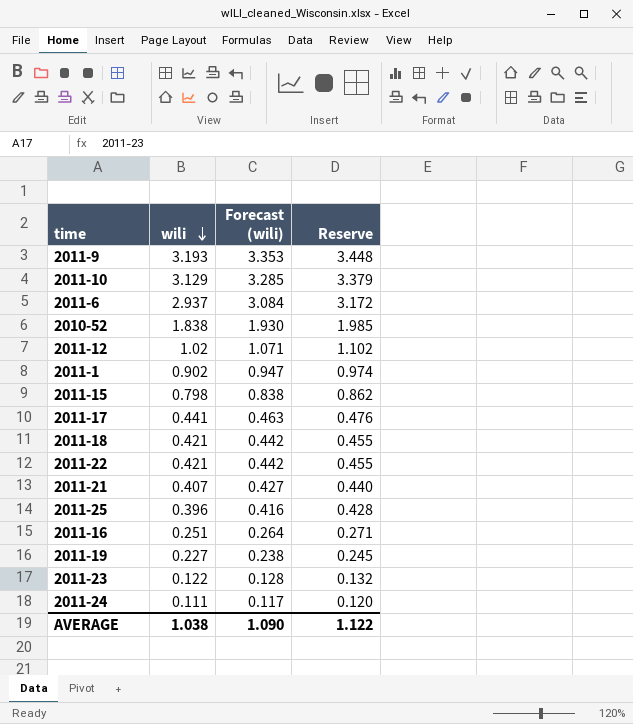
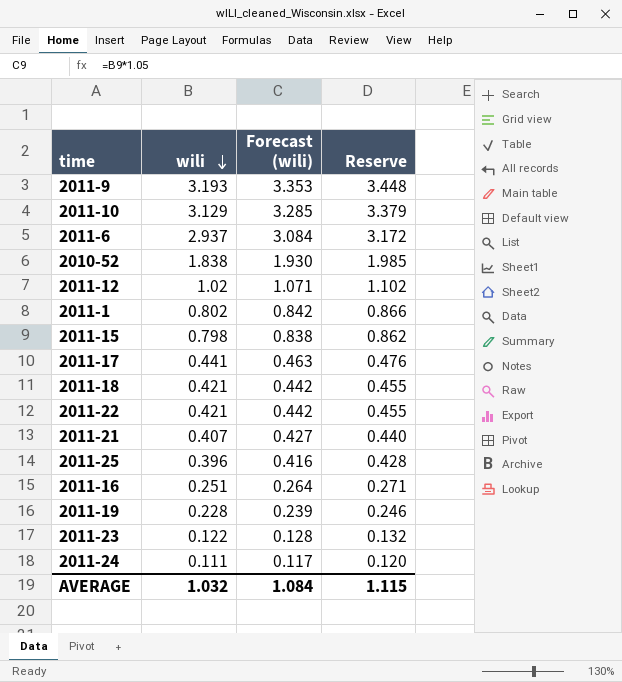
2011-1 | wili: 0.902 -> 0.802
2011-1 | Forecast (wili): 0.947 -> 0.842
2011-1 | Reserve: 0.974 -> 0.866
2011-19 | wili: 0.227 -> 0.228
2011-19 | Forecast (wili): 0.238 -> 0.239
2011-19 | Reserve: 0.245 -> 0.246
AVERAGE | wili: 1.038 -> 1.032
AVERAGE | Forecast (wili): 1.090 -> 1.084
AVERAGE | Reserve: 1.122 -> 1.115

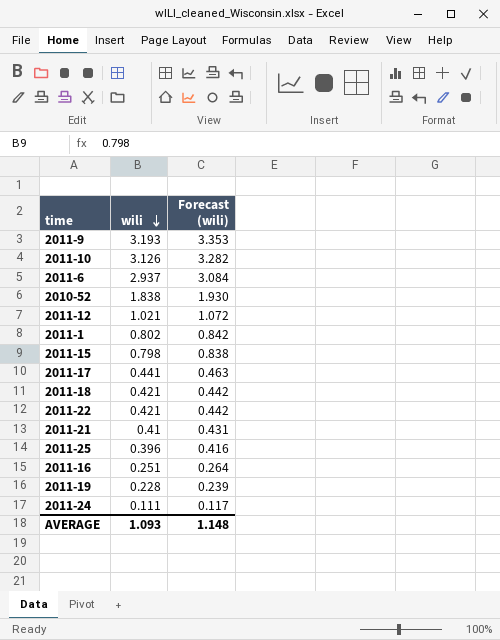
column Reserve | formula: [wili] * 1.08 -> none
row 2011-23: 0.122 | 0.128 | 0.132 -> none
2011-10 | wili: 3.129 -> 3.126
2011-10 | Forecast (wili): 3.285 -> 3.282
2011-12 | wili: 1.02 -> 1.021
2011-12 | Forecast (wili): 1.071 -> 1.072
2011-21 | wili: 0.407 -> 0.41
2011-21 | Forecast (wili): 0.427 -> 0.431
AVERAGE | wili: 1.032 -> 1.093
AVERAGE | Forecast (wili): 1.084 -> 1.148

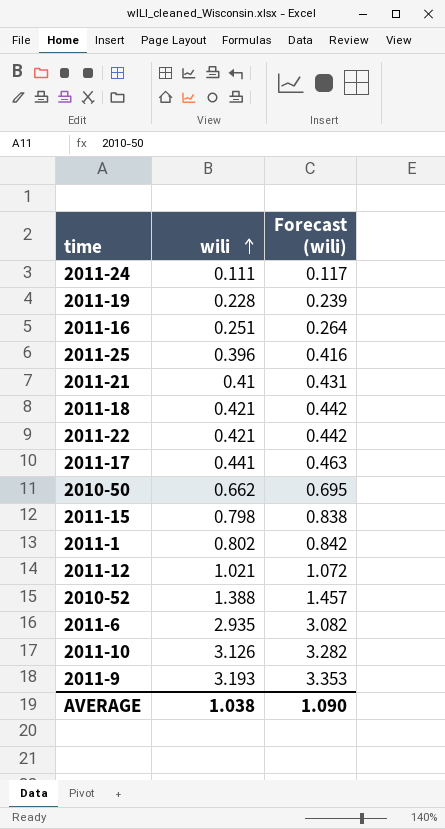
row order: wili descending -> wili ascending
row 2010-50: none -> 0.662 | 0.695
2010-52 | wili: 1.838 -> 1.388
2010-52 | Forecast (wili): 1.930 -> 1.457
2011-6 | wili: 2.937 -> 2.935
2011-6 | Forecast (wili): 3.084 -> 3.082
AVERAGE | wili: 1.093 -> 1.038
AVERAGE | Forecast (wili): 1.148 -> 1.090

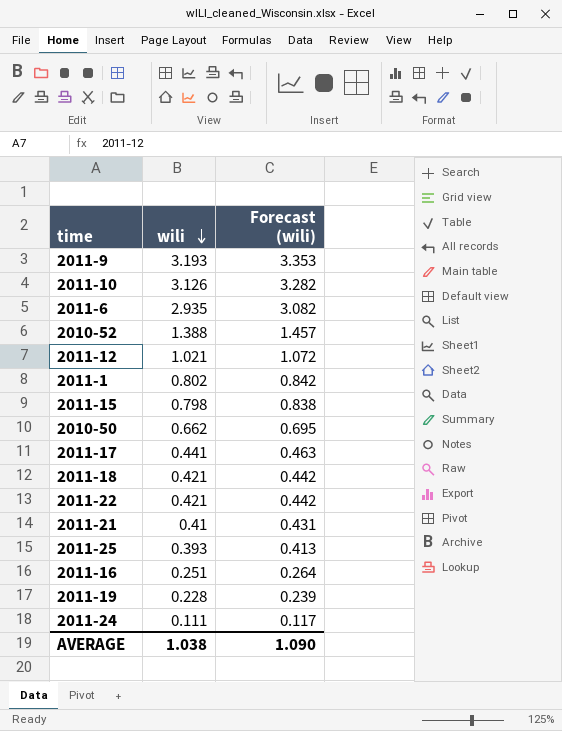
row order: wili ascending -> wili descending
2011-25 | wili: 0.396 -> 0.393
2011-25 | Forecast (wili): 0.416 -> 0.413

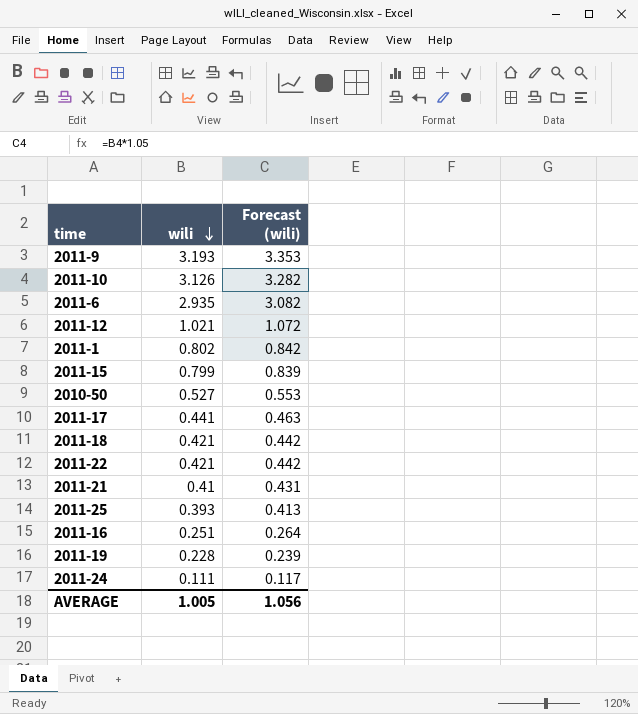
row 2010-52: 1.388 | 1.457 -> none
2011-15 | wili: 0.798 -> 0.799
2011-15 | Forecast (wili): 0.838 -> 0.839
2010-50 | wili: 0.662 -> 0.527
2010-50 | Forecast (wili): 0.695 -> 0.553
AVERAGE | wili: 1.038 -> 1.005
AVERAGE | Forecast (wili): 1.090 -> 1.056

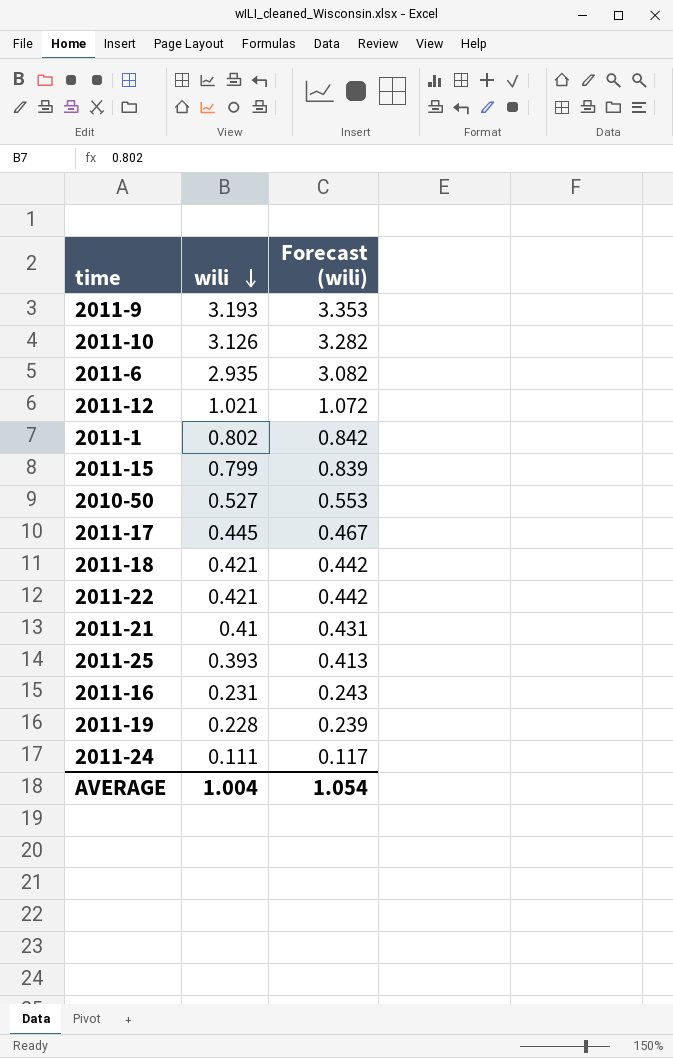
2011-17 | wili: 0.441 -> 0.445
2011-17 | Forecast (wili): 0.463 -> 0.467
2011-16 | wili: 0.251 -> 0.231
2011-16 | Forecast (wili): 0.264 -> 0.243
AVERAGE | wili: 1.005 -> 1.004
AVERAGE | Forecast (wili): 1.056 -> 1.054

